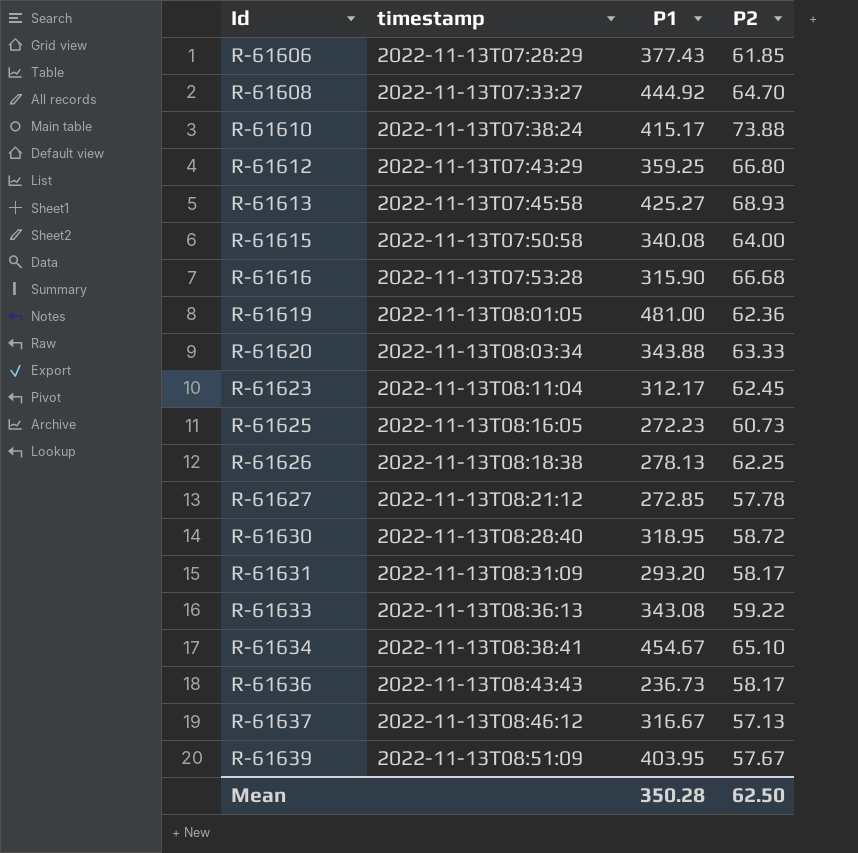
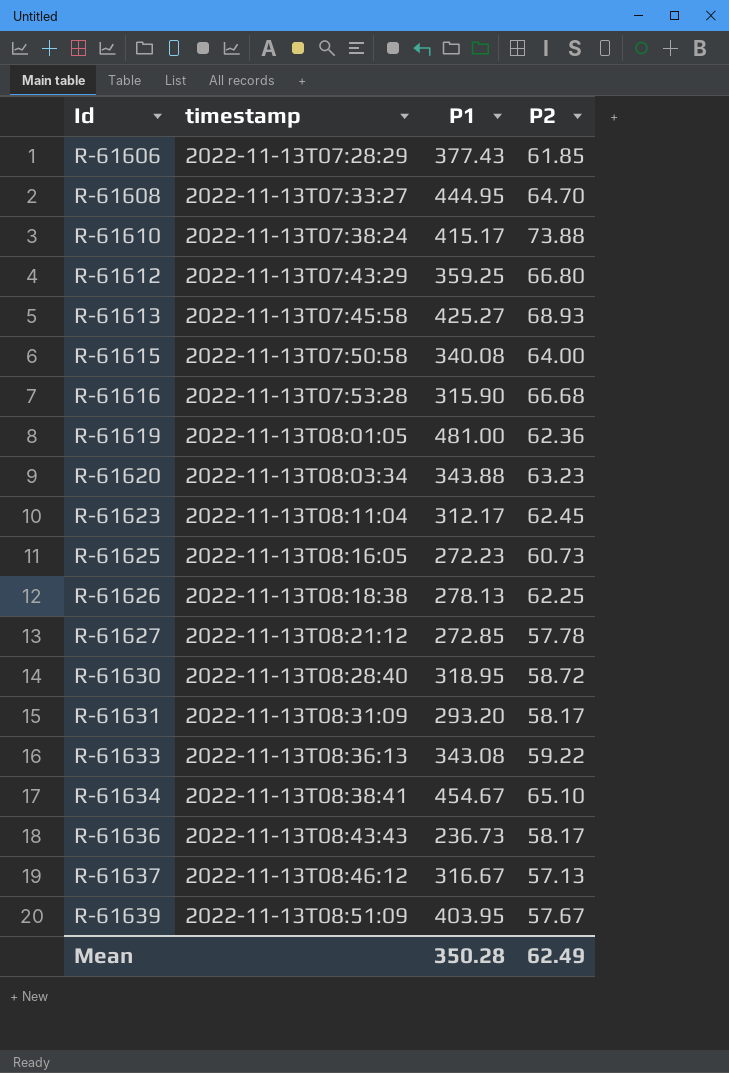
R-61608 | P1: 444.92 -> 444.95
R-61620 | P2: 63.33 -> 63.23
Mean | P2: 62.50 -> 62.49

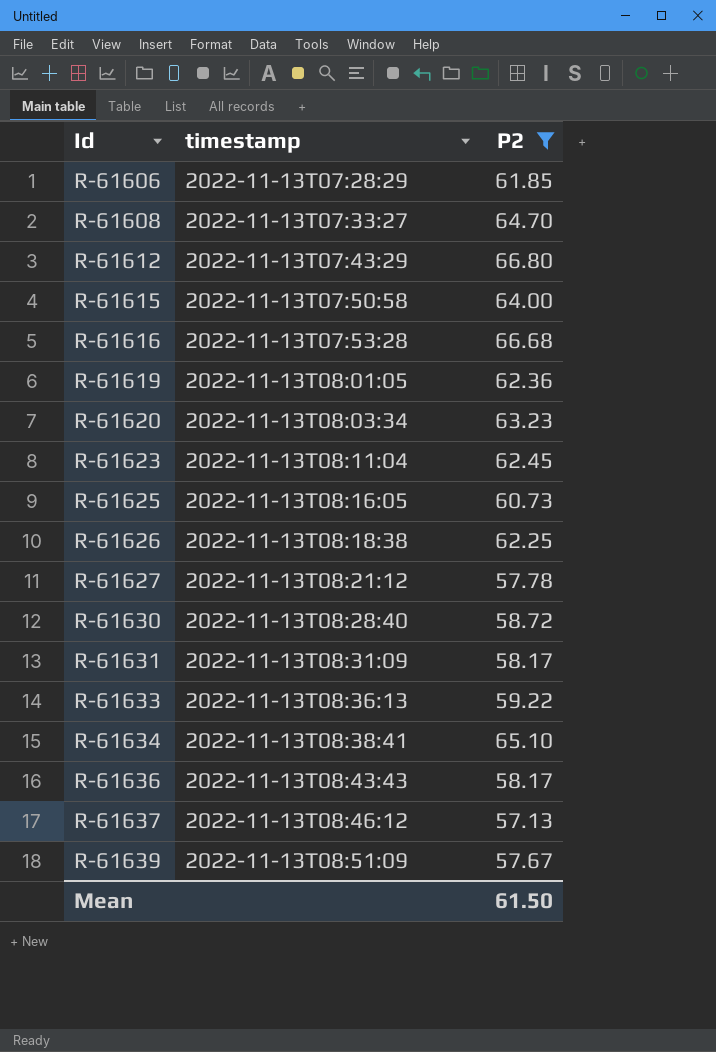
filter: none -> P2 <= 66.80
column P1 | position: 3 -> none
Mean | P2: 62.49 -> 61.50

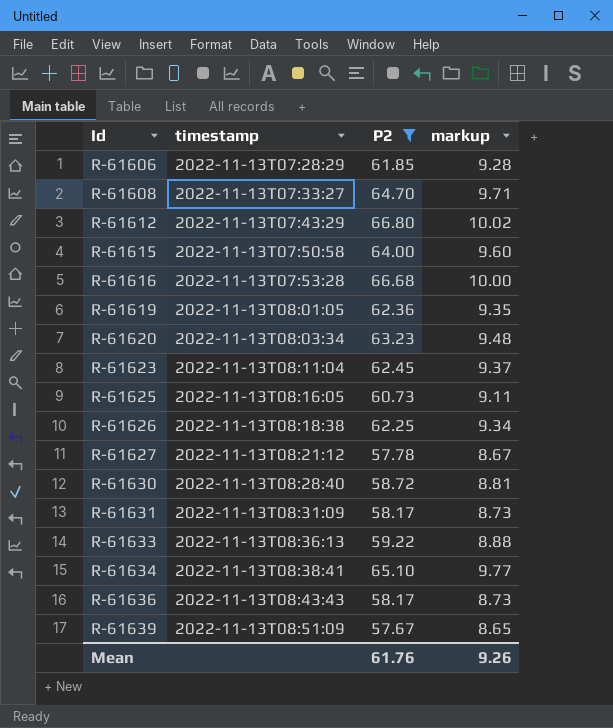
column markup | formula: none -> [P2] * 0.15
row R-61637: 2022-11-13T08:46:12 | 57.13 -> none
Mean | P2: 61.50 -> 61.76

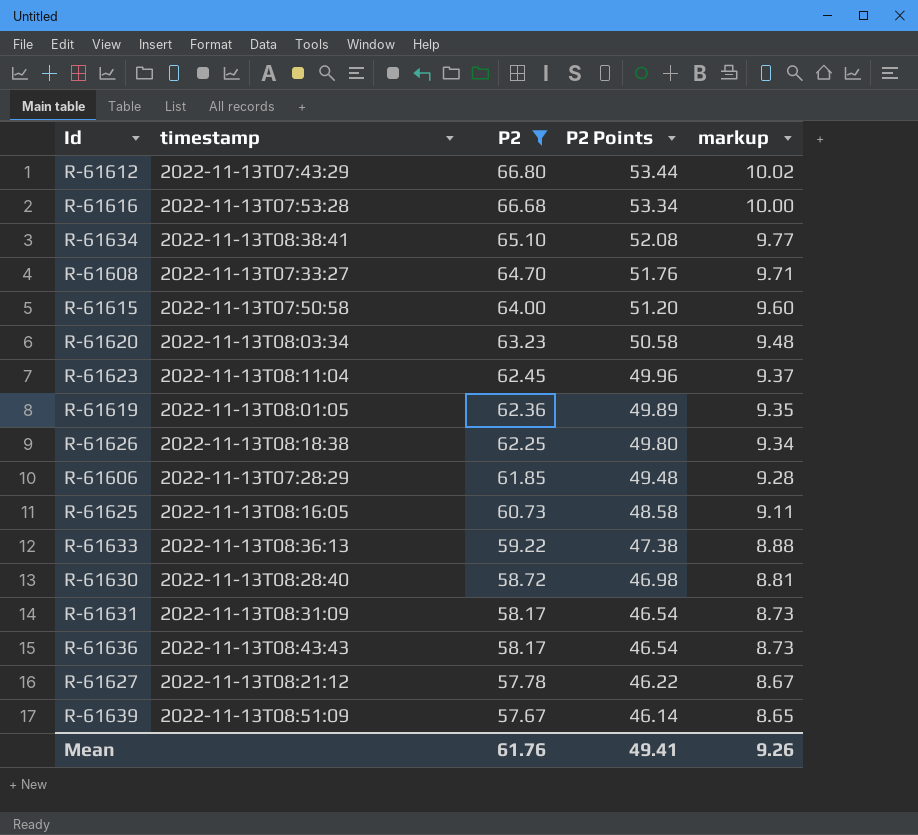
row order: Id ascending -> P2 descending
column P2 Points | formula: none -> [P2] * 0.8

